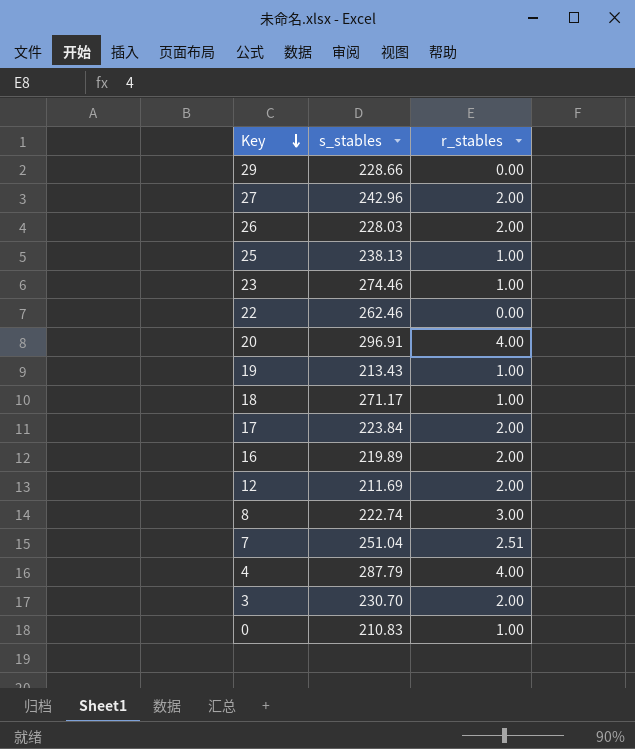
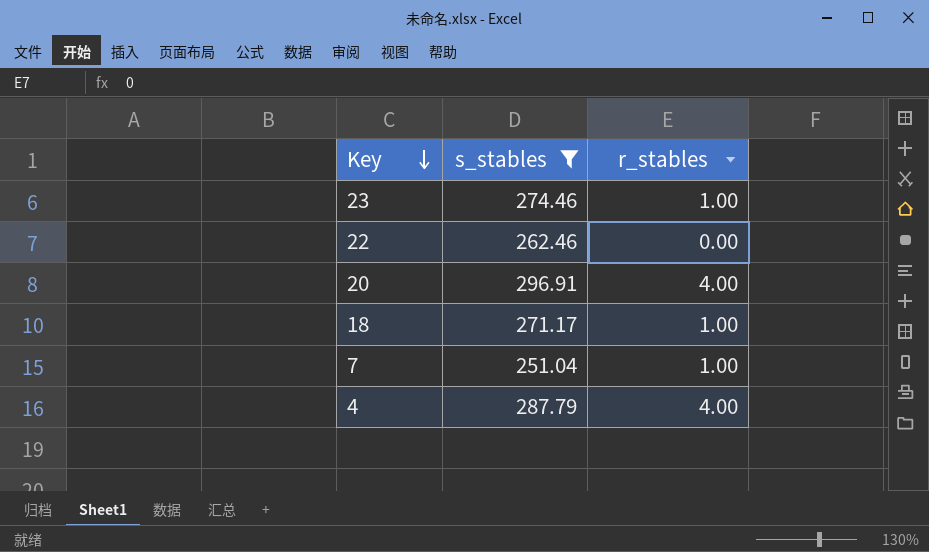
filter: none -> s_stables >= 251.04
7 | r_stables: 2.51 -> 1.00

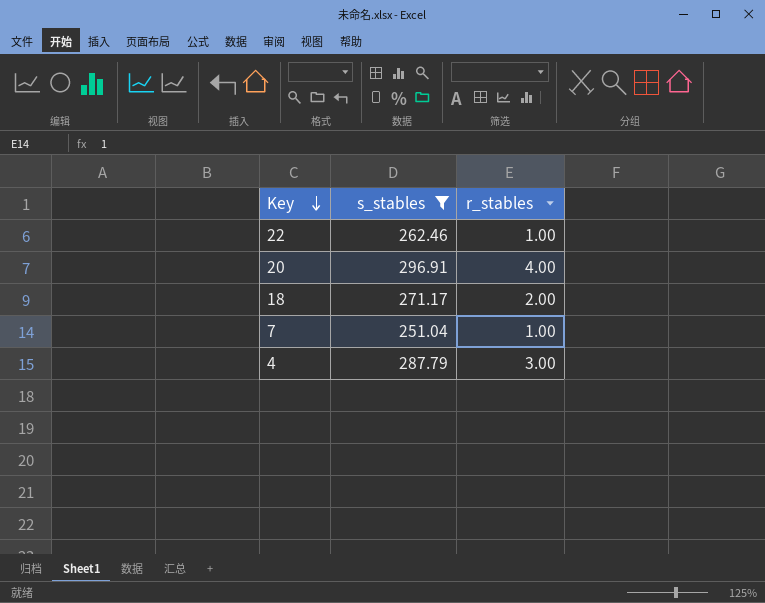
row 23: 274.46 | 1.00 -> none
22 | r_stables: 0.00 -> 1.00
18 | r_stables: 1.00 -> 2.00
4 | r_stables: 4.00 -> 3.00

